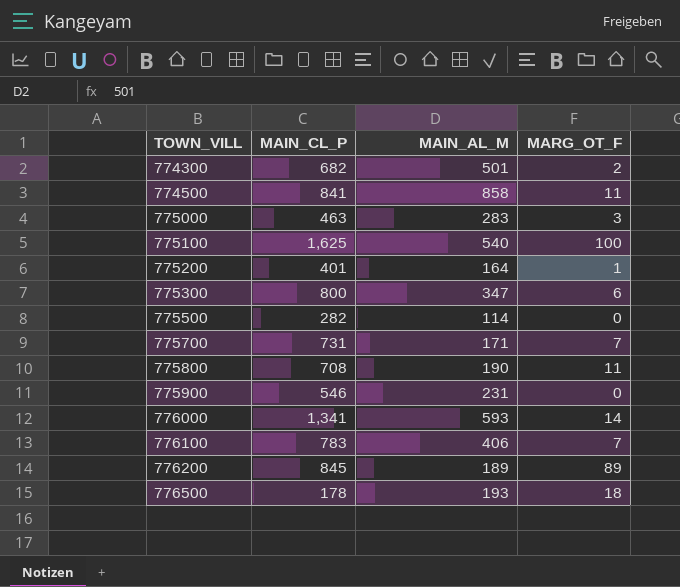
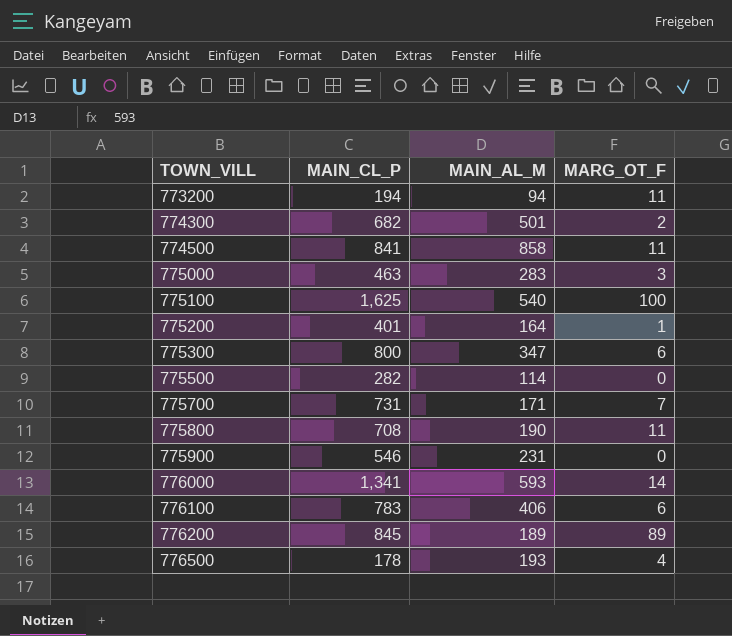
row 773200: none -> 194 | 94 | 11
776100 | MARG_OT_F: 7 -> 6
776500 | MARG_OT_F: 18 -> 4

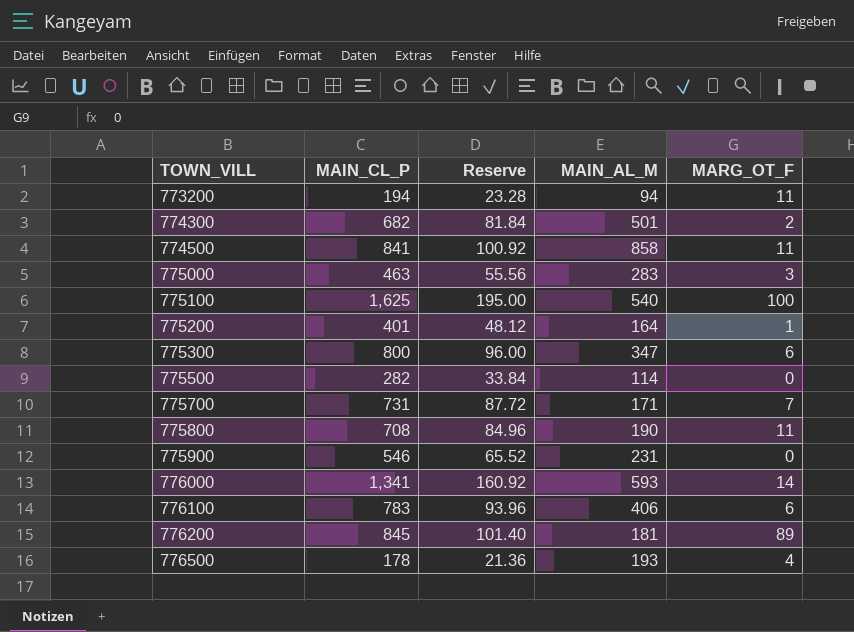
column Reserve | formula: none -> [MAIN_CL_P] * 0.12
776200 | MAIN_AL_M: 189 -> 181

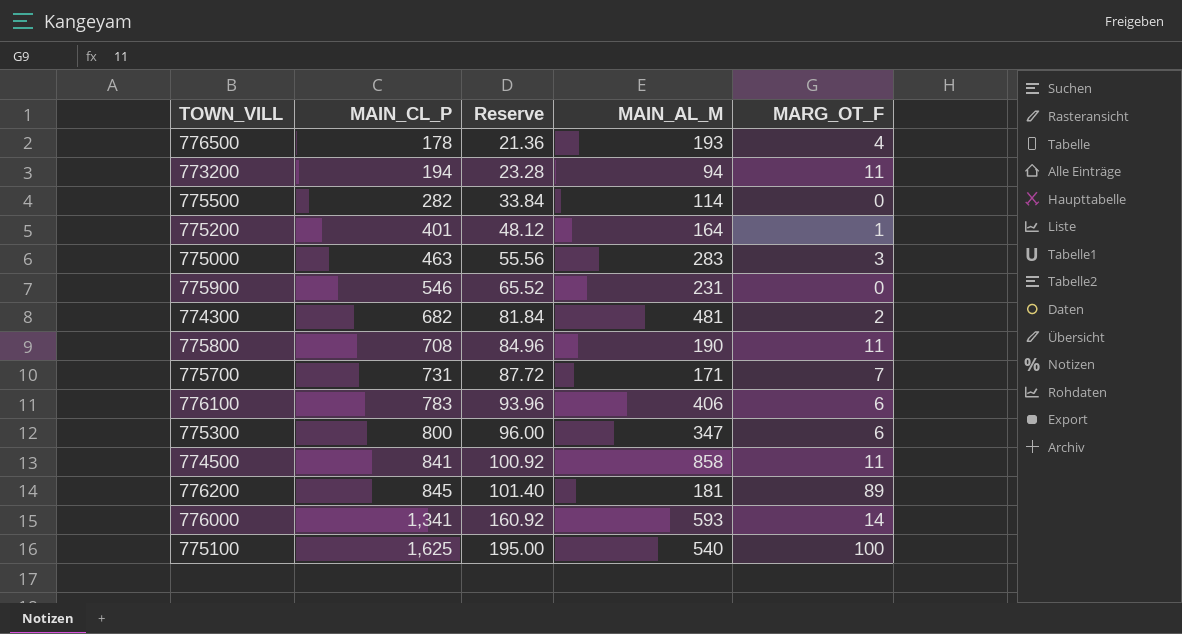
row order: TOWN_VILL ascending -> MAIN_CL_P ascending
774300 | MAIN_AL_M: 501 -> 481

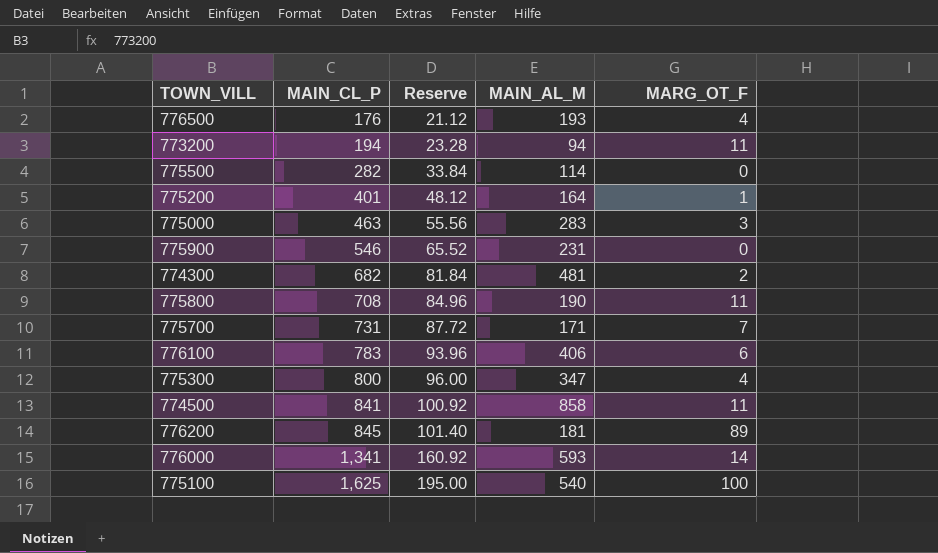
776500 | MAIN_CL_P: 178 -> 176
776500 | Reserve: 21.36 -> 21.12
775300 | MARG_OT_F: 6 -> 4

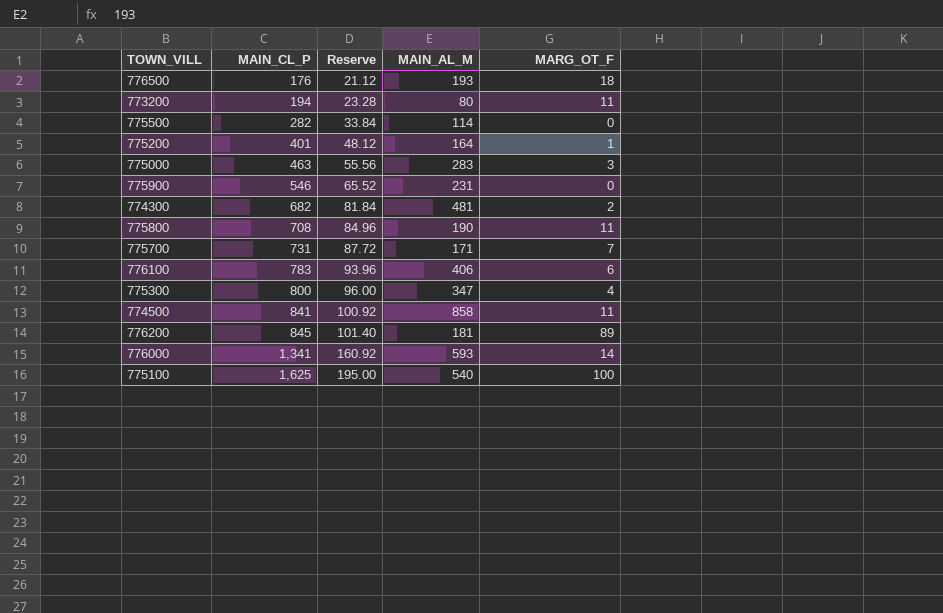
776500 | MARG_OT_F: 4 -> 18
773200 | MAIN_AL_M: 94 -> 80

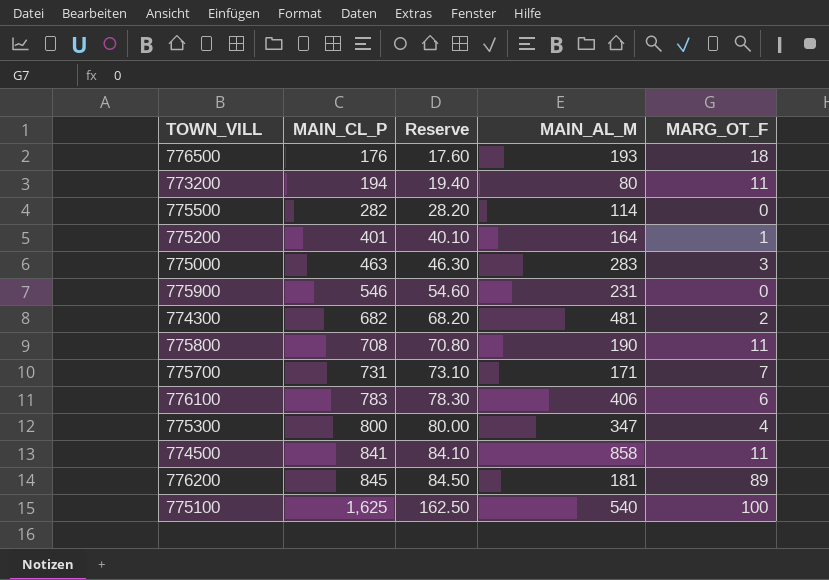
column Reserve | formula: [MAIN_CL_P] * 0.12 -> [MAIN_CL_P] * 0.1
row 776000: 1,341 | 160.92 | 593 | 14 -> none

